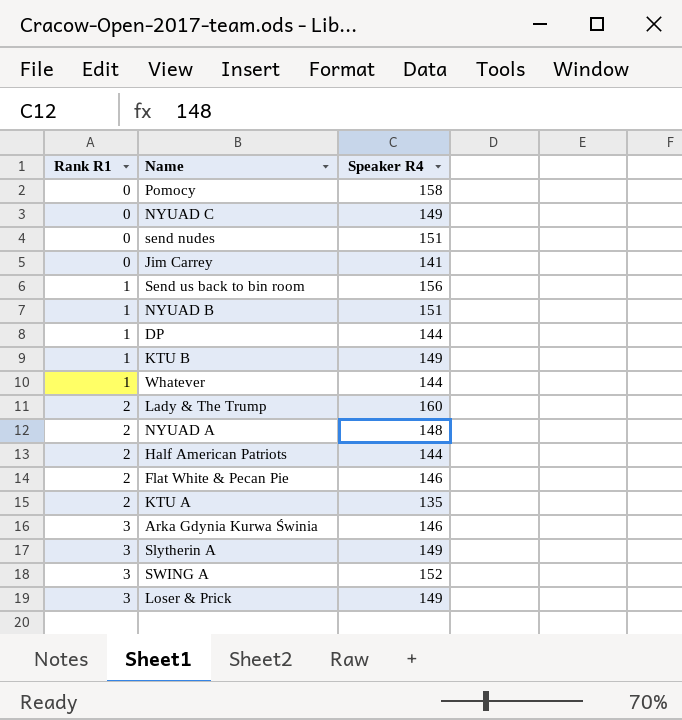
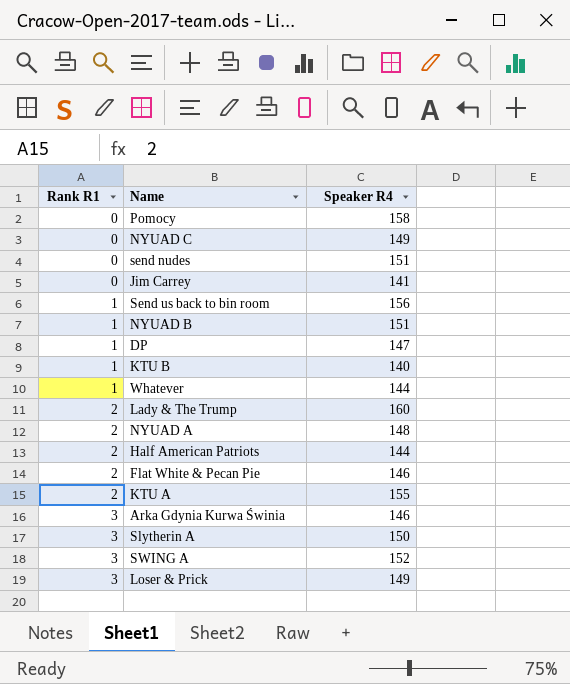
DP | Speaker R4: 144 -> 147
KTU B | Speaker R4: 149 -> 140
KTU A | Speaker R4: 135 -> 155
Slytherin A | Speaker R4: 149 -> 150

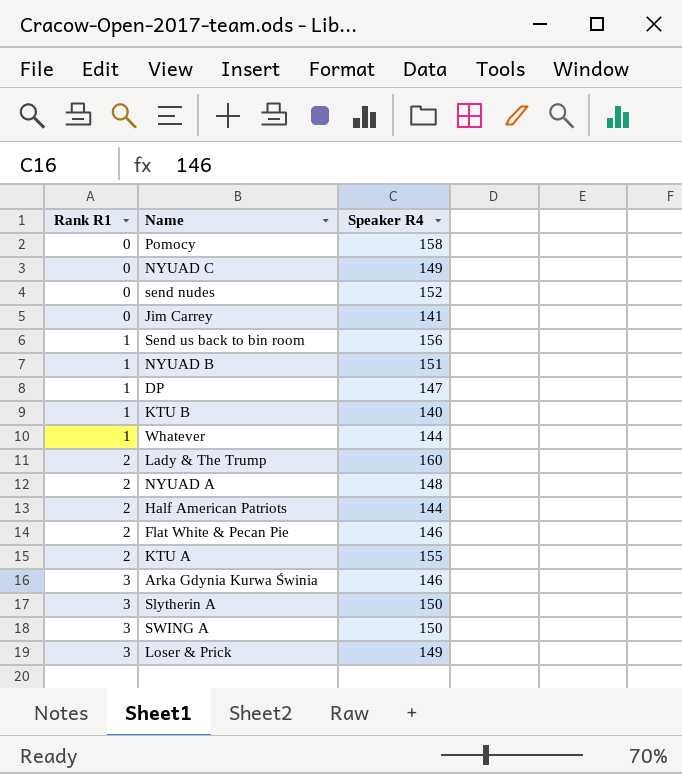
send nudes | Speaker R4: 151 -> 152
SWING A | Speaker R4: 152 -> 150

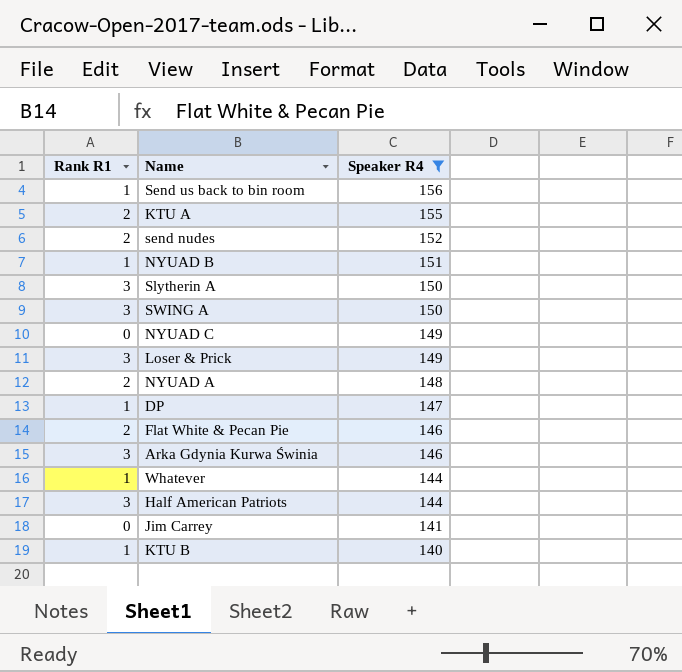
filter: none -> Speaker R4 <= 156
row order: Rank R1 ascending -> Speaker R4 descending
send nudes | Rank R1: 0 -> 2
Half American Patriots | Rank R1: 2 -> 3

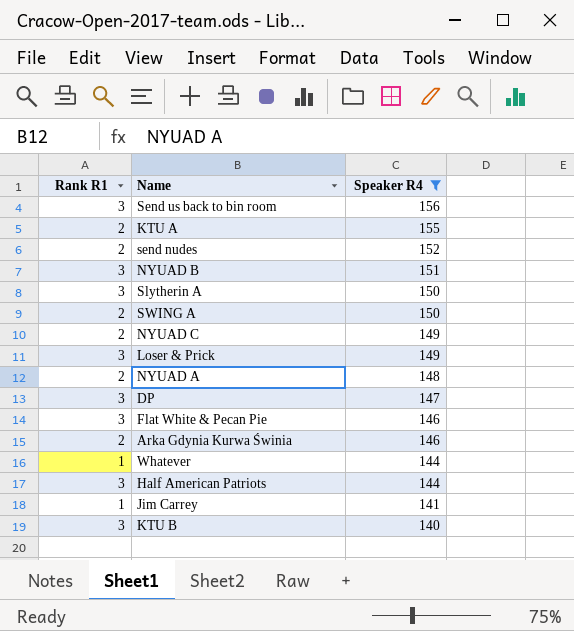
Send us back to bin room | Rank R1: 1 -> 3
NYUAD B | Rank R1: 1 -> 3
SWING A | Rank R1: 3 -> 2
NYUAD C | Rank R1: 0 -> 2
DP | Rank R1: 1 -> 3
Flat White & Pecan Pie | Rank R1: 2 -> 3
Arka Gdynia Kurwa Świnia | Rank R1: 3 -> 2
Jim Carrey | Rank R1: 0 -> 1
KTU B | Rank R1: 1 -> 3

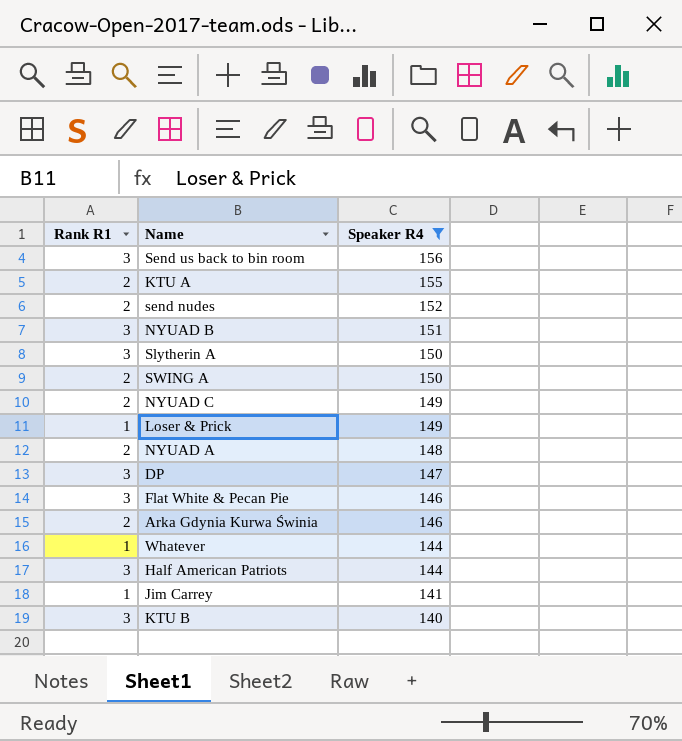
Loser & Prick | Rank R1: 3 -> 1

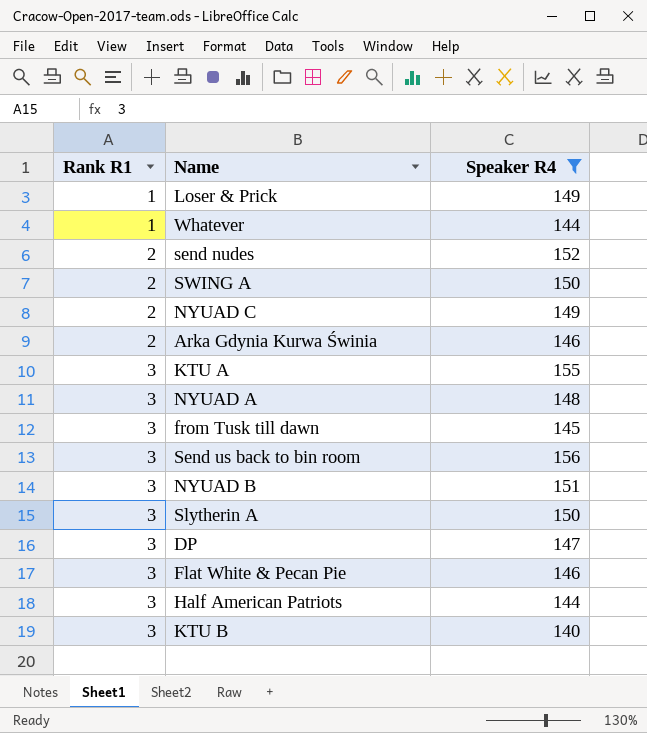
row order: Speaker R4 descending -> Rank R1 ascending
row Jim Carrey: 1 | 141 -> none
KTU A | Rank R1: 2 -> 3
NYUAD A | Rank R1: 2 -> 3
row from Tusk till dawn: none -> 3 | 145

